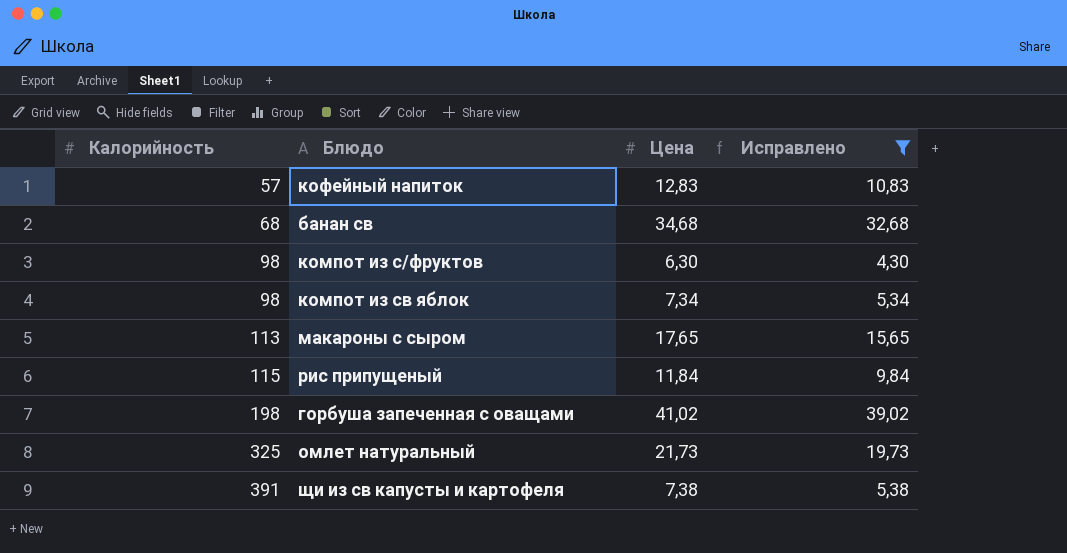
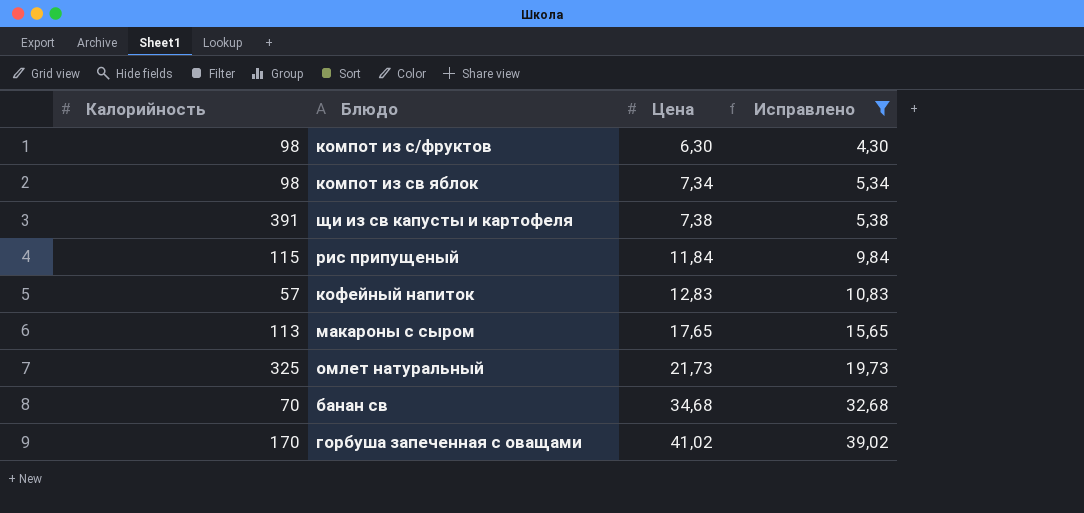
row order: Калорийность ascending -> Цена ascending
банан св | Калорийность: 68 -> 70
горбуша запеченная с оващами | Калорийность: 198 -> 170

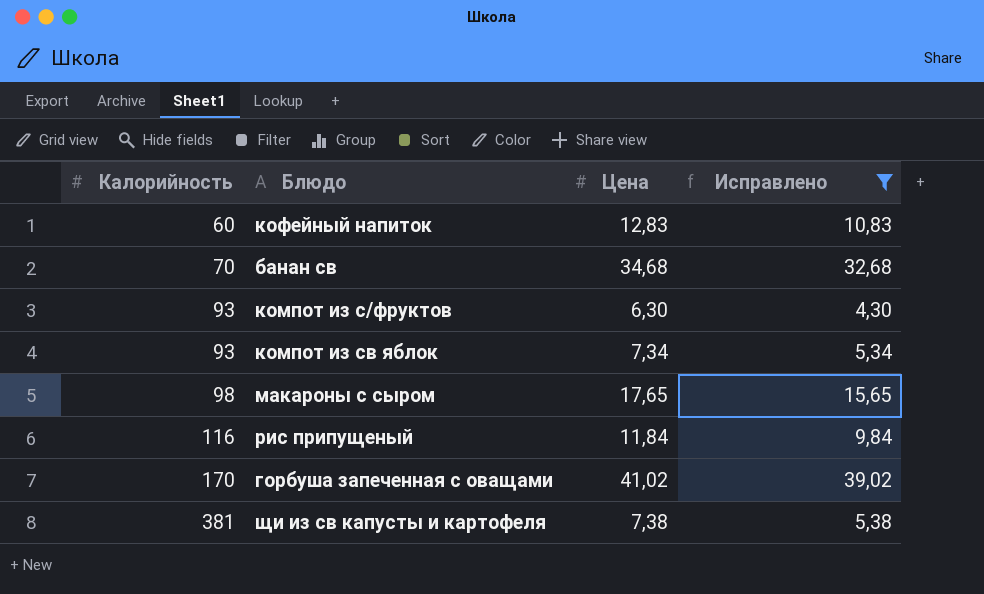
row order: Цена ascending -> Калорийность ascending
row омлет натуральный: 325 | 21,73 | 19,73 -> none
кофейный напиток | Калорийность: 57 -> 60
компот из с/фруктов | Калорийность: 98 -> 93
компот из св яблок | Калорийность: 98 -> 93
макароны с сыром | Калорийность: 113 -> 98
рис припущеный | Калорийность: 115 -> 116
щи из св капусты и картофеля | Калорийность: 391 -> 381

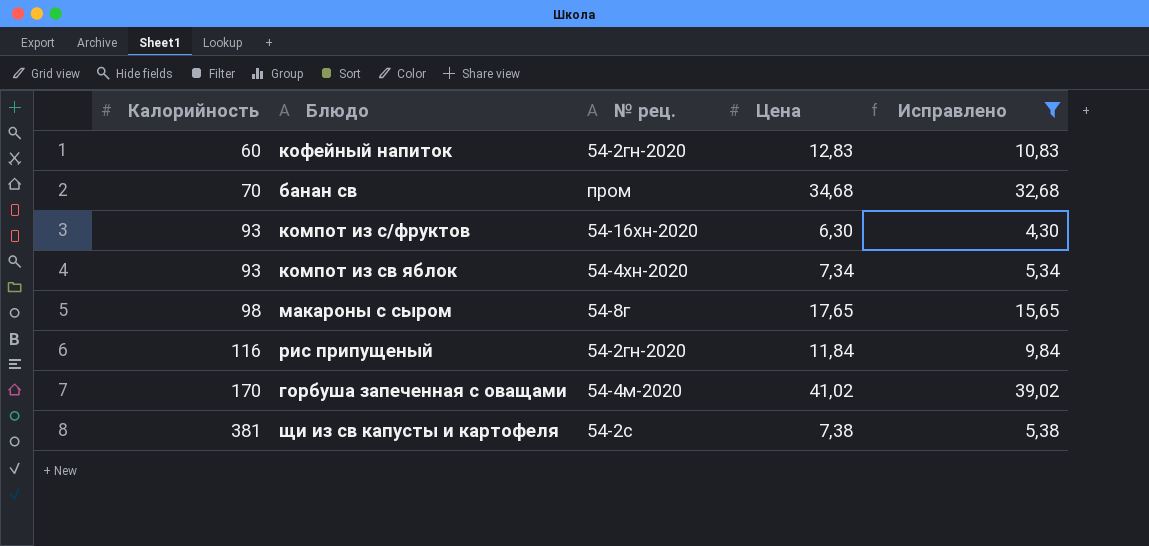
column № рец. | position: none -> 3

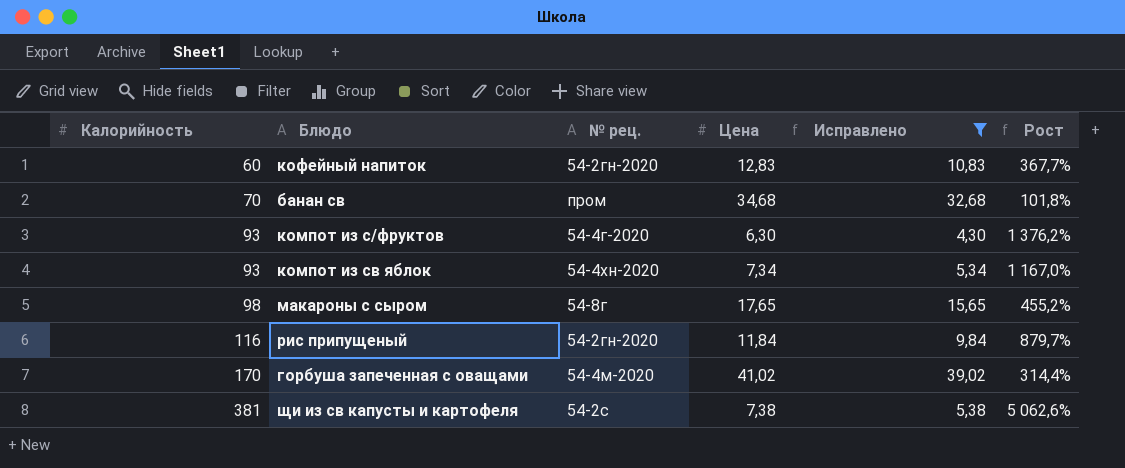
column Рост | formula: none -> ([Калорийность] - [Цена]) / [Цена]
компот из с/фруктов | № рец.: 54-16хн-2020 -> 54-4г-2020

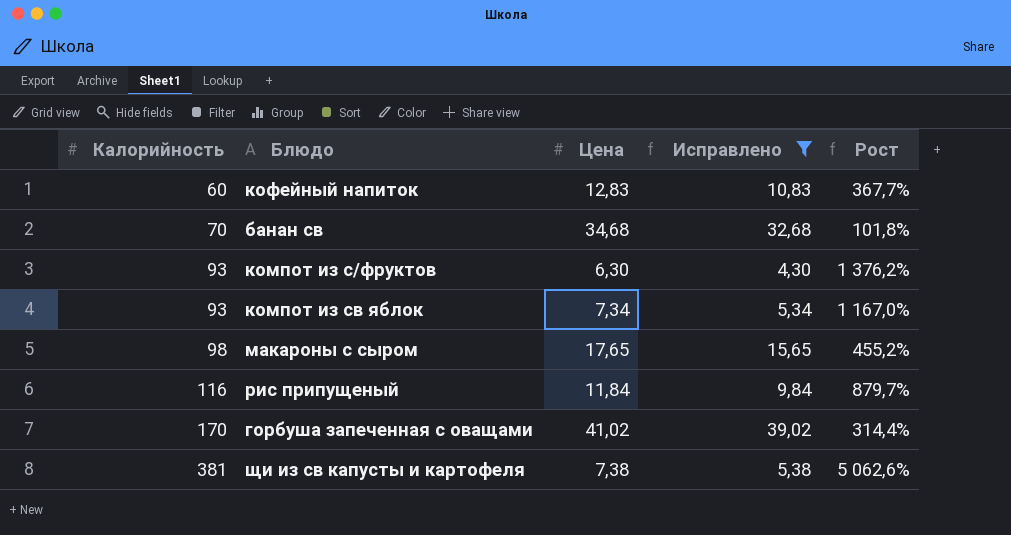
column № рец. | position: 3 -> none

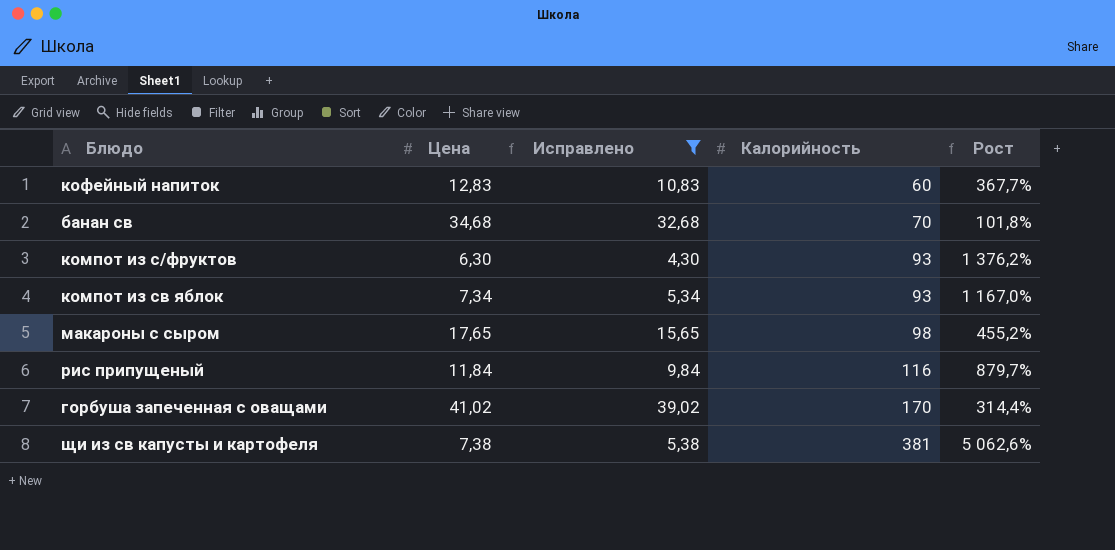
column Калорийность | position: 1 -> 4

